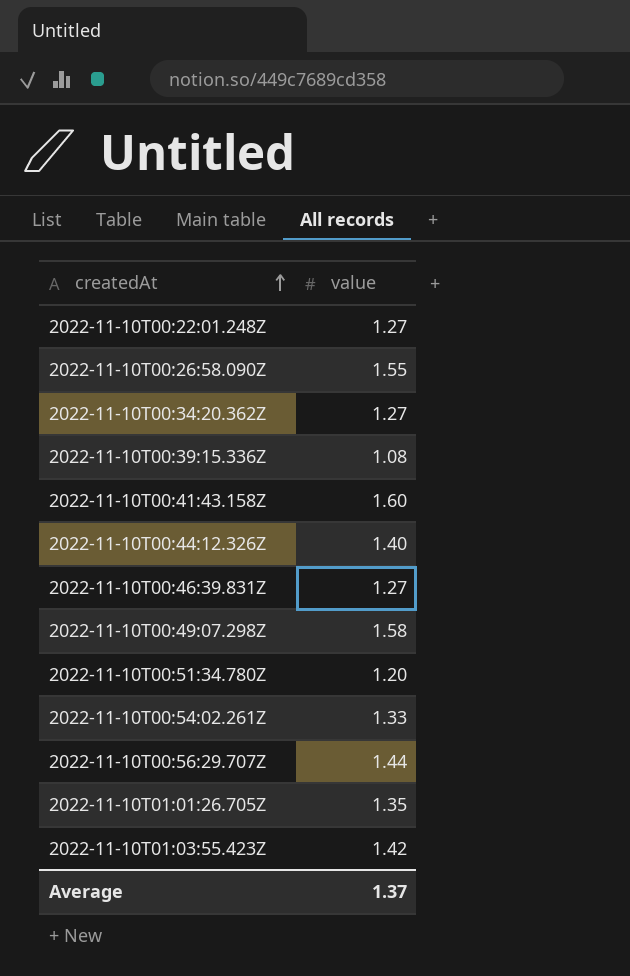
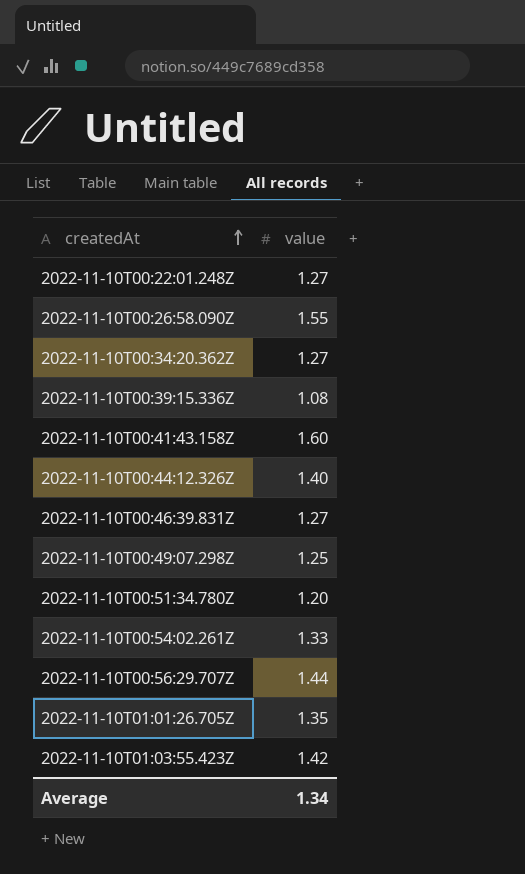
2022-11-10T00:49:07.298Z | value: 1.58 -> 1.25
Average | value: 1.37 -> 1.34

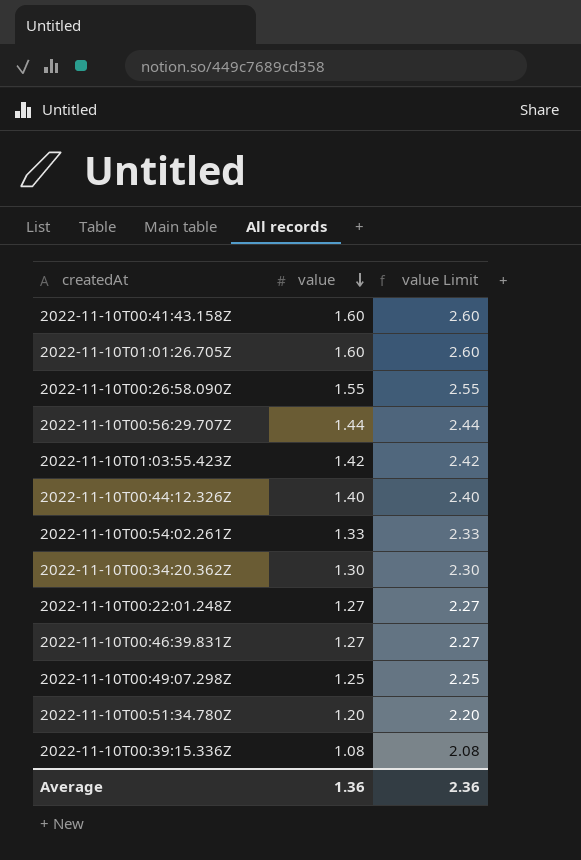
row order: createdAt ascending -> value descending
column value Limit | formula: none -> [value] + 1
2022-11-10T01:01:26.705Z | value: 1.35 -> 1.60
2022-11-10T00:34:20.362Z | value: 1.27 -> 1.30
Average | value: 1.34 -> 1.36

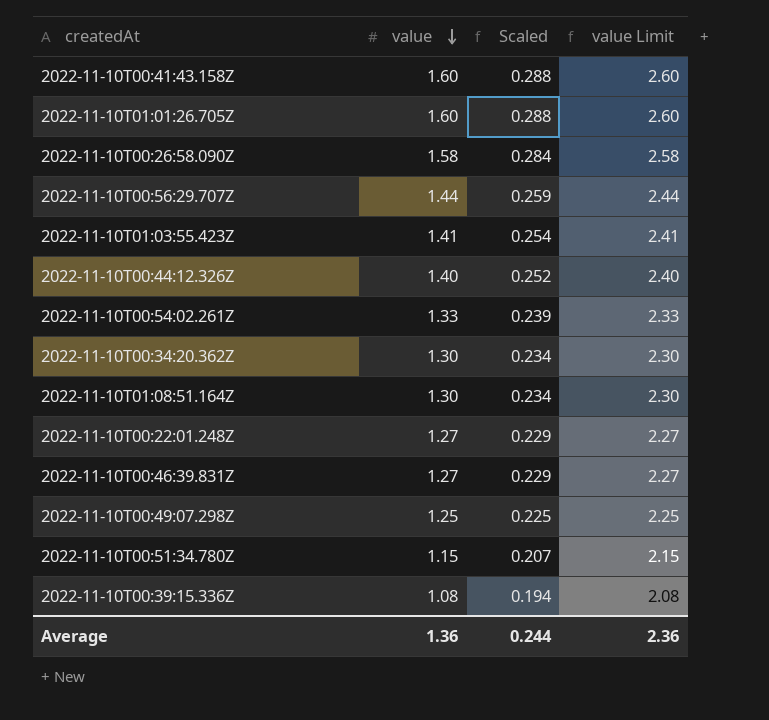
column Scaled | formula: none -> [value] * 0.18
2022-11-10T00:26:58.090Z | value: 1.55 -> 1.58
2022-11-10T00:26:58.090Z | value Limit: 2.55 -> 2.58
2022-11-10T01:03:55.423Z | value: 1.42 -> 1.41
2022-11-10T01:03:55.423Z | value Limit: 2.42 -> 2.41
row 2022-11-10T01:08:51.164Z: none -> 1.30 | 0.234 | 2.30
2022-11-10T00:51:34.780Z | value: 1.20 -> 1.15
2022-11-10T00:51:34.780Z | value Limit: 2.20 -> 2.15

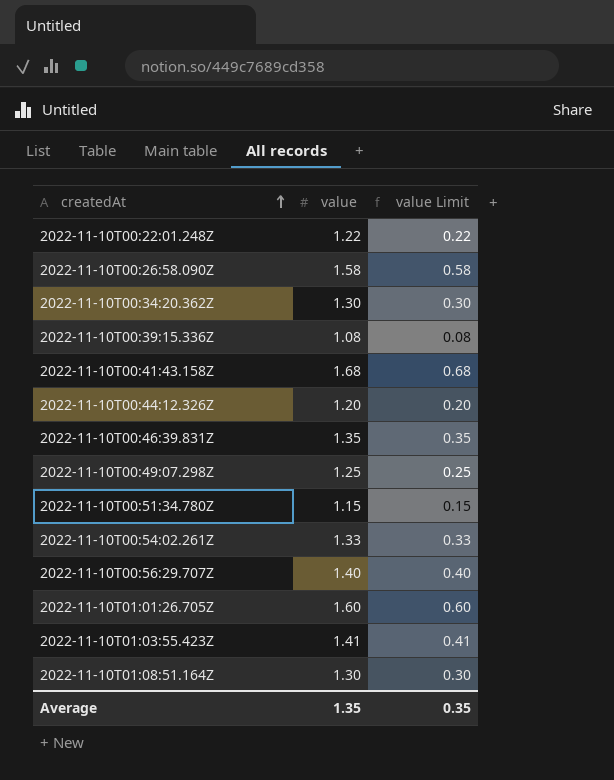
row order: value descending -> createdAt ascending
column Scaled | formula: [value] * 0.18 -> none
column value Limit | formula: [value] + 1 -> [value] - 1
2022-11-10T00:22:01.248Z | value: 1.27 -> 1.22
2022-11-10T00:41:43.158Z | value: 1.60 -> 1.68
2022-11-10T00:44:12.326Z | value: 1.40 -> 1.20
2022-11-10T00:46:39.831Z | value: 1.27 -> 1.35
2022-11-10T00:56:29.707Z | value: 1.44 -> 1.40
Average | value: 1.36 -> 1.35
Average | value Limit: 2.36 -> 0.35

